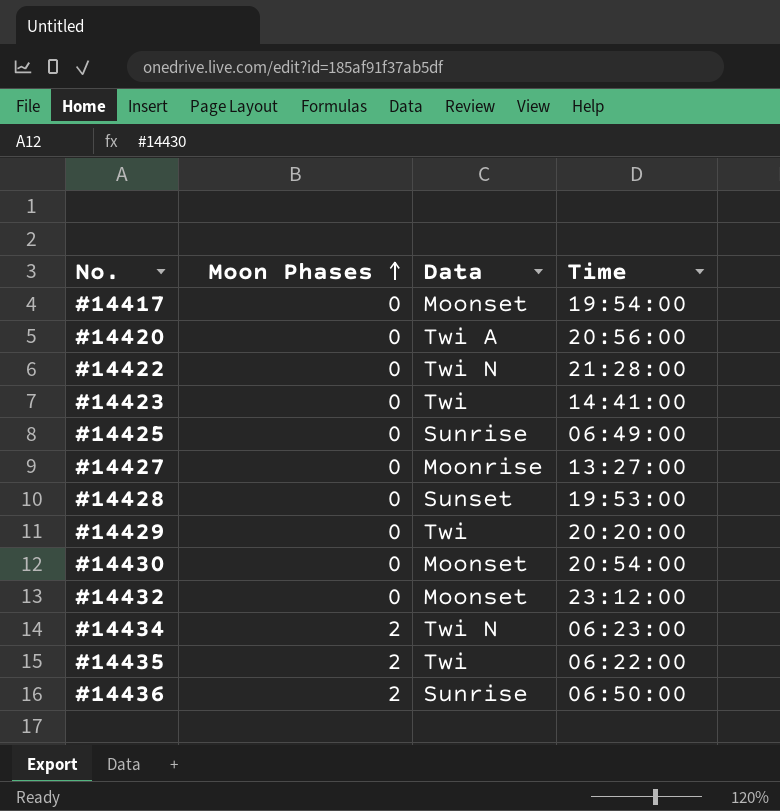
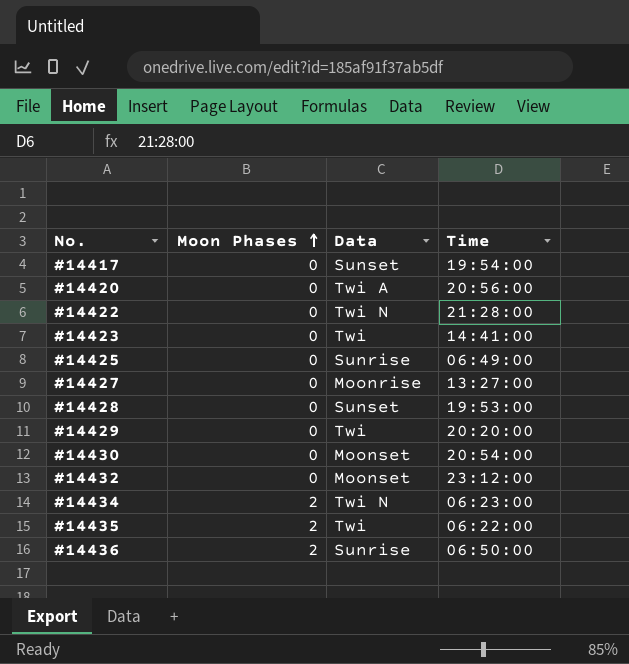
#14417 | Data: Moonset -> Sunset

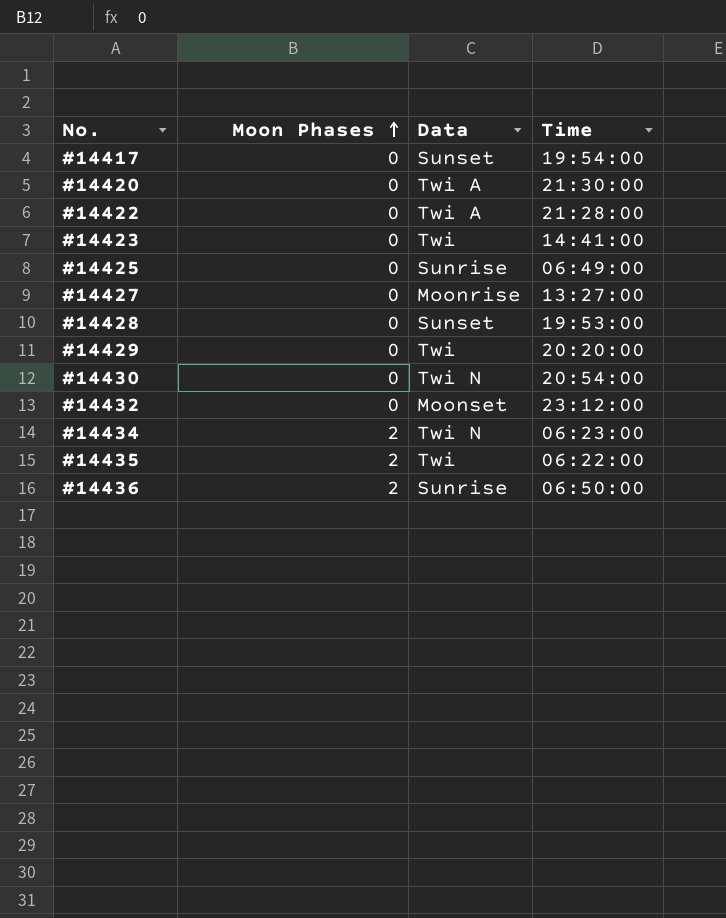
#14420 | Time: 20:56:00 -> 21:30:00
#14422 | Data: Twi N -> Twi A
#14430 | Data: Moonset -> Twi N

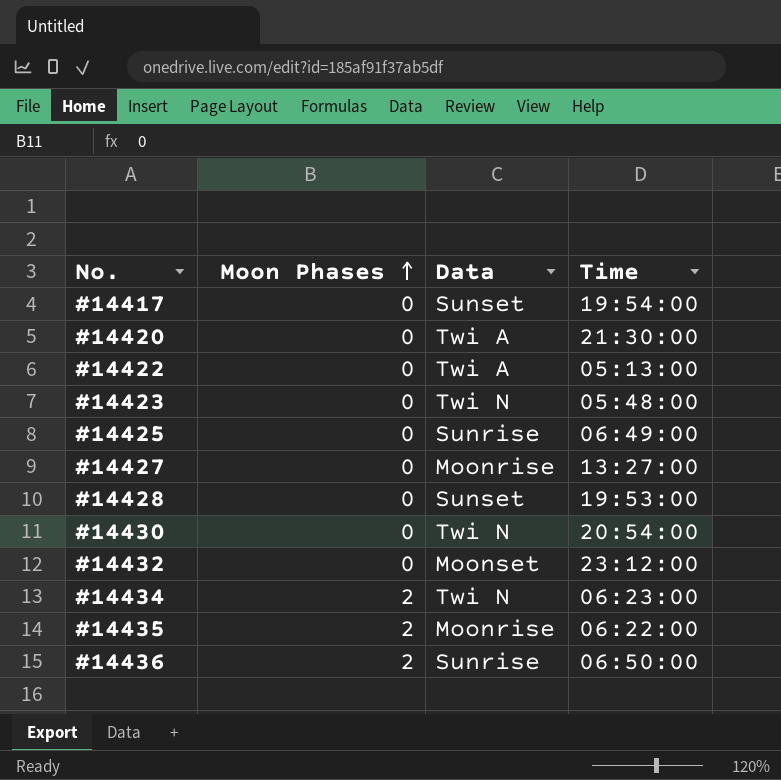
row #14429: 0 | Twi | 20:20:00 -> none
#14422 | Time: 21:28:00 -> 05:13:00
#14423 | Data: Twi -> Twi N
#14423 | Time: 14:41:00 -> 05:48:00
#14435 | Data: Twi -> Moonrise

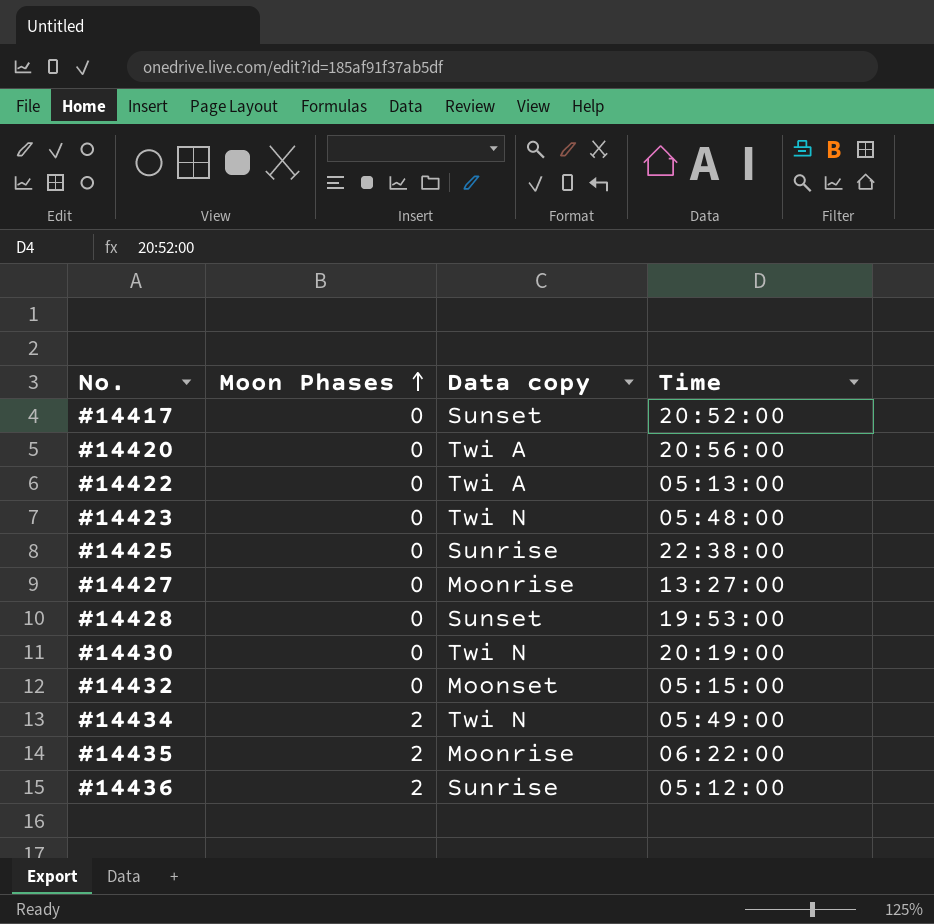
column name: Data -> Data copy
#14417 | Time: 19:54:00 -> 20:52:00
#14420 | Time: 21:30:00 -> 20:56:00
#14425 | Time: 06:49:00 -> 22:38:00
#14430 | Time: 20:54:00 -> 20:19:00
#14432 | Time: 23:12:00 -> 05:15:00
#14434 | Time: 06:23:00 -> 05:49:00
#14436 | Time: 06:50:00 -> 05:12:00

